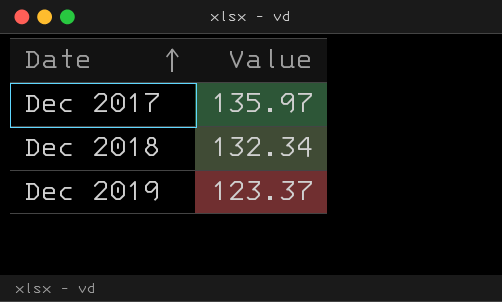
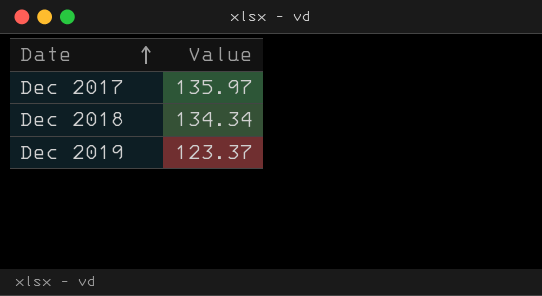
Dec 2018 | Value: 132.34 -> 134.34

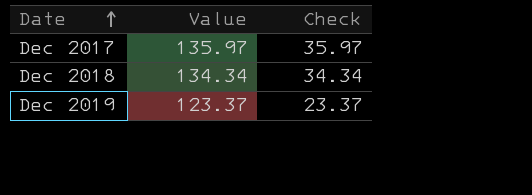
column Check | formula: none -> [Value] - 100

